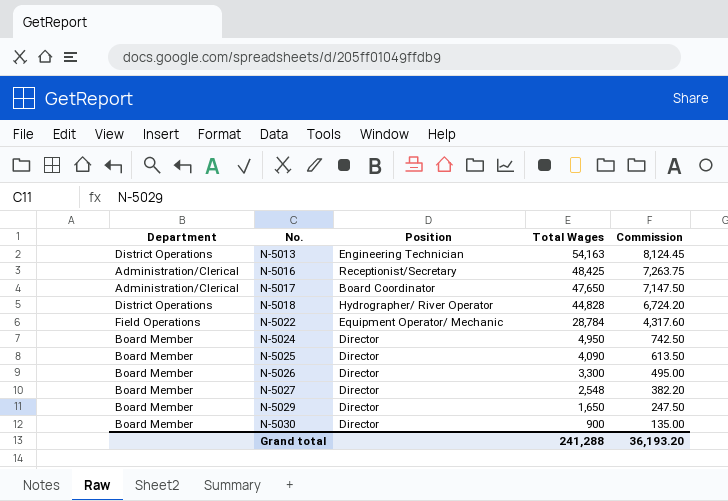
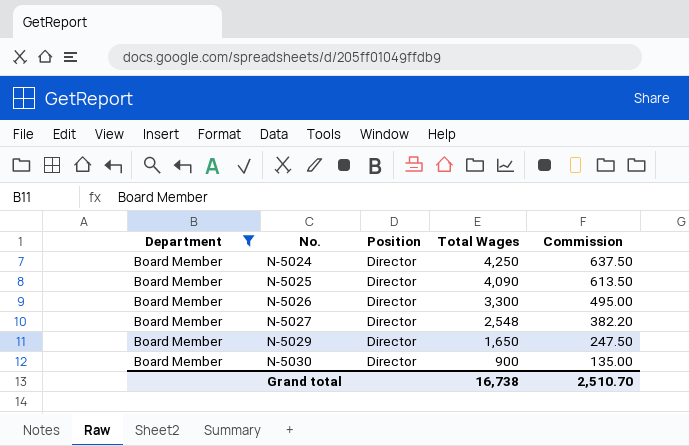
filter: none -> Department = Board Member
N-5024 | Total Wages: 4,950 -> 4,250
N-5024 | Commission: 742.50 -> 637.50
Grand total | Total Wages: 241,288 -> 16,738
Grand total | Commission: 36,193.20 -> 2,510.70

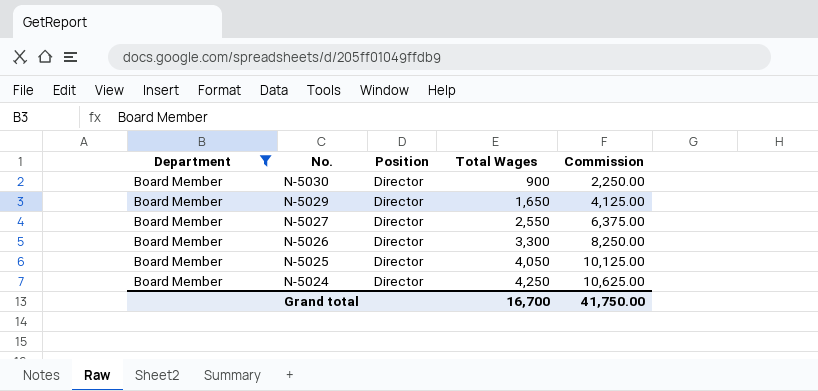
row order: No. ascending -> No. descending
column Commission | formula: [Total Wages] * 0.15 -> [Total Wages] * 2.5
N-5027 | Total Wages: 2,548 -> 2,550
N-5025 | Total Wages: 4,090 -> 4,050
Grand total | Total Wages: 16,738 -> 16,700
Grand total | Commission: 2,510.70 -> 41,750.00

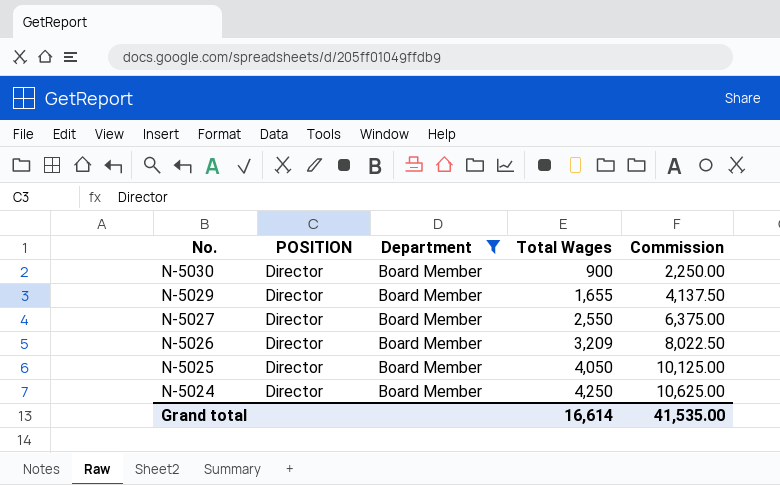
column name: Position -> POSITION
column Department | position: 1 -> 3
N-5029 | Total Wages: 1,650 -> 1,655
N-5029 | Commission: 4,125.00 -> 4,137.50
N-5026 | Total Wages: 3,300 -> 3,209
N-5026 | Commission: 8,250.00 -> 8,022.50
Grand total | Total Wages: 16,700 -> 16,614
Grand total | Commission: 41,750.00 -> 41,535.00

